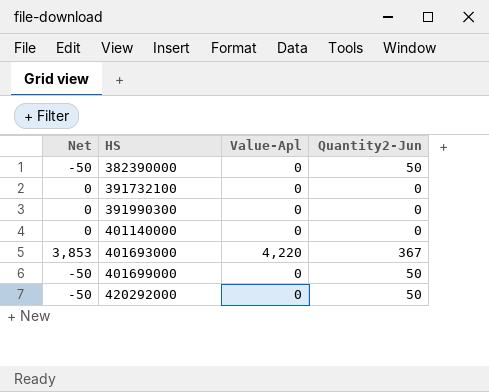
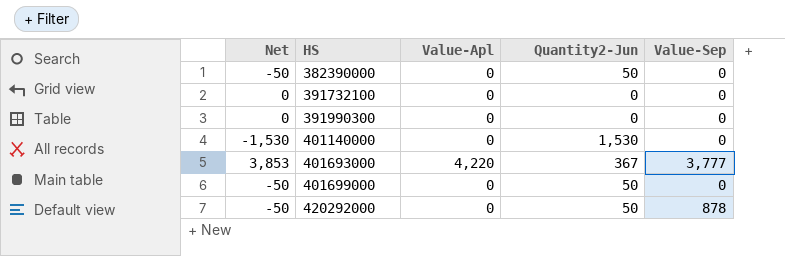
column Value-Sep | position: none -> 5
401140000 | Net: 0 -> -1,530
401140000 | Quantity2-Jun: 0 -> 1,530

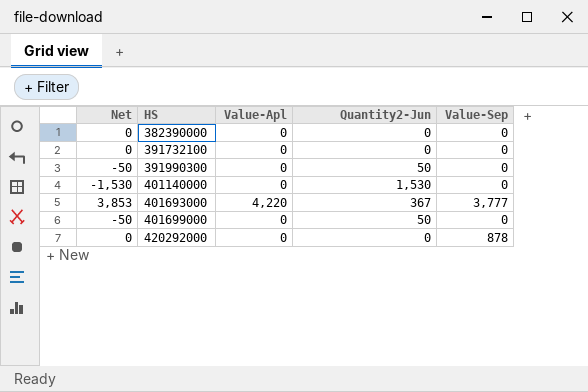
382390000 | Net: -50 -> 0
382390000 | Quantity2-Jun: 50 -> 0
391990300 | Net: 0 -> -50
391990300 | Quantity2-Jun: 0 -> 50
420292000 | Net: -50 -> 0
420292000 | Quantity2-Jun: 50 -> 0

